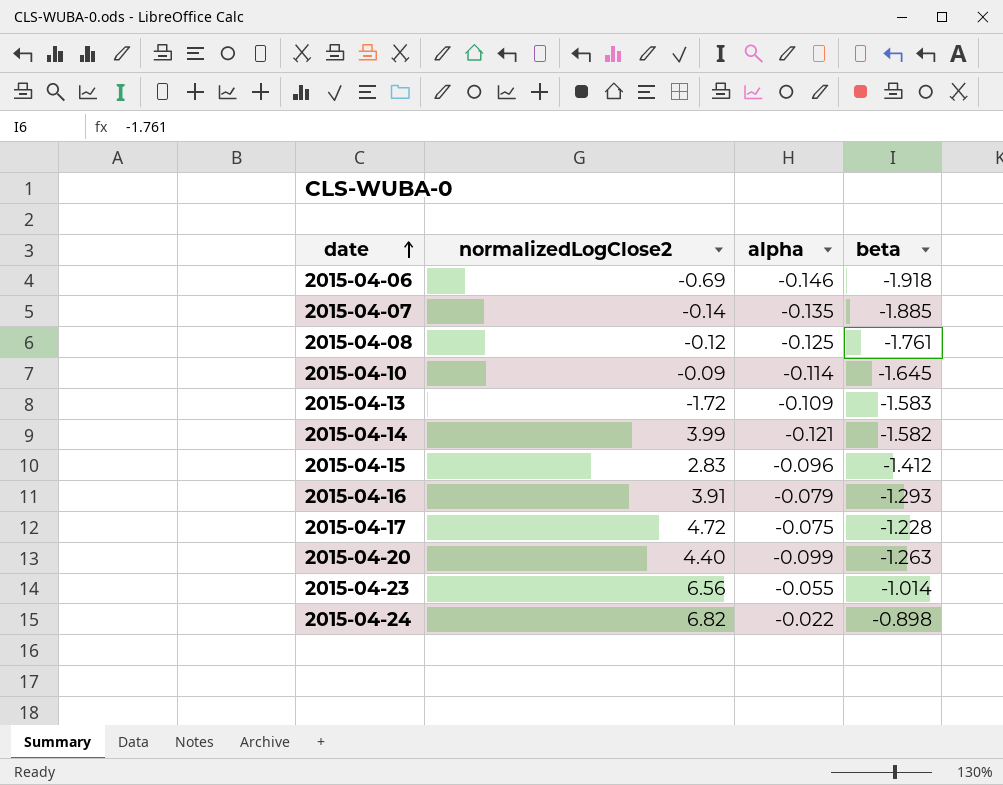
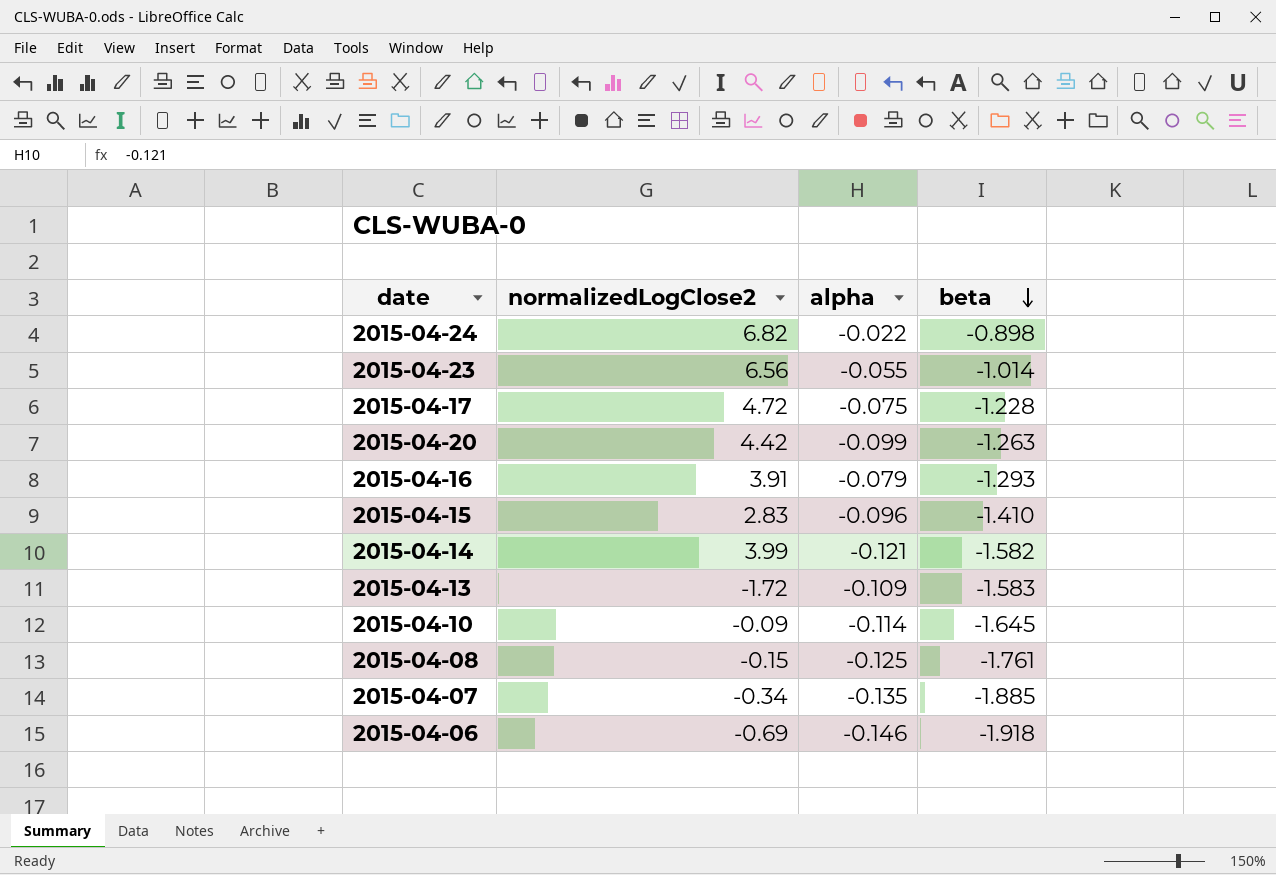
row order: date ascending -> beta descending
2015-04-20 | normalizedLogClose2: 4.40 -> 4.42
2015-04-15 | beta: -1.412 -> -1.410
2015-04-08 | normalizedLogClose2: -0.12 -> -0.15
2015-04-07 | normalizedLogClose2: -0.14 -> -0.34

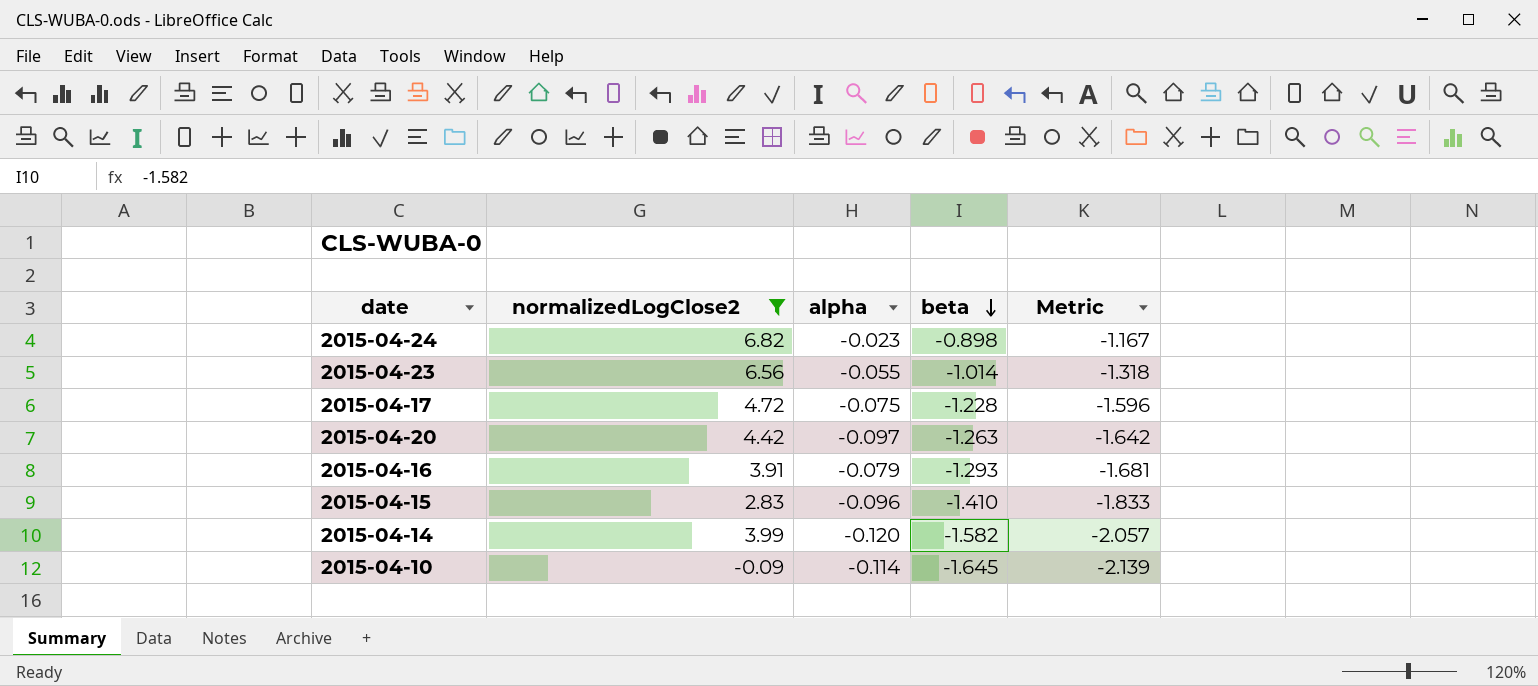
filter: none -> normalizedLogClose2 >= -0.09
column Metric | formula: none -> [beta] * 1.3
2015-04-24 | alpha: -0.022 -> -0.023
2015-04-20 | alpha: -0.099 -> -0.097
2015-04-14 | alpha: -0.121 -> -0.120

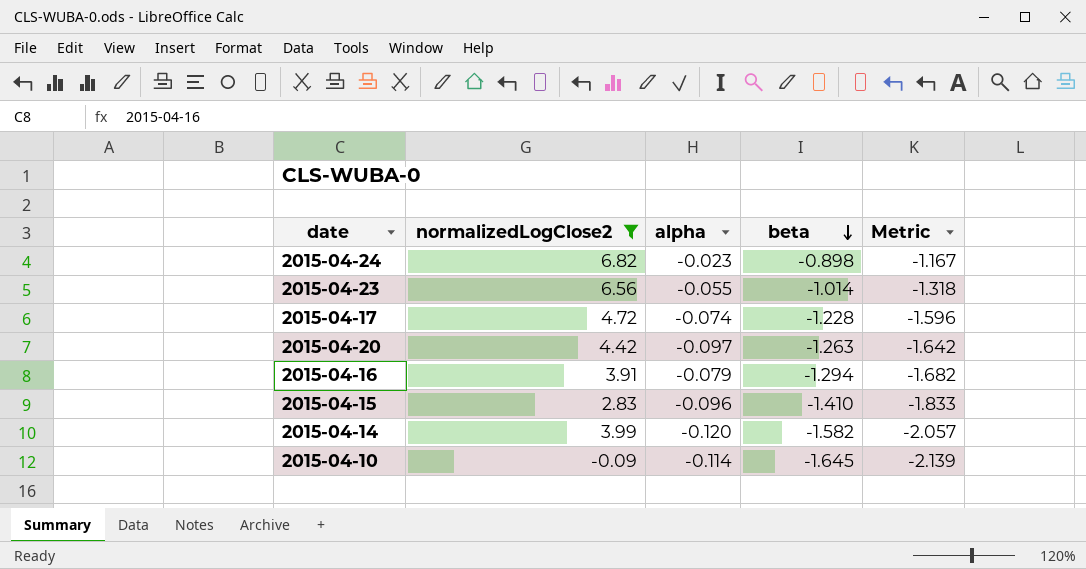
2015-04-17 | alpha: -0.075 -> -0.074
2015-04-16 | beta: -1.293 -> -1.294
2015-04-16 | Metric: -1.681 -> -1.682

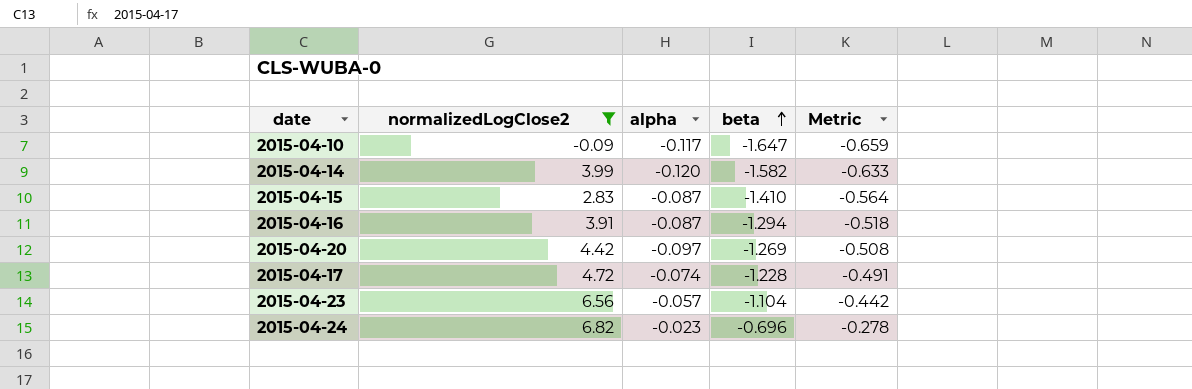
row order: beta descending -> beta ascending
column Metric | formula: [beta] * 1.3 -> [beta] * 0.4
2015-04-10 | alpha: -0.114 -> -0.117
2015-04-10 | beta: -1.645 -> -1.647
2015-04-15 | alpha: -0.096 -> -0.087
2015-04-16 | alpha: -0.079 -> -0.087
2015-04-20 | beta: -1.263 -> -1.269
2015-04-23 | alpha: -0.055 -> -0.057
2015-04-23 | beta: -1.014 -> -1.104
2015-04-24 | beta: -0.898 -> -0.696

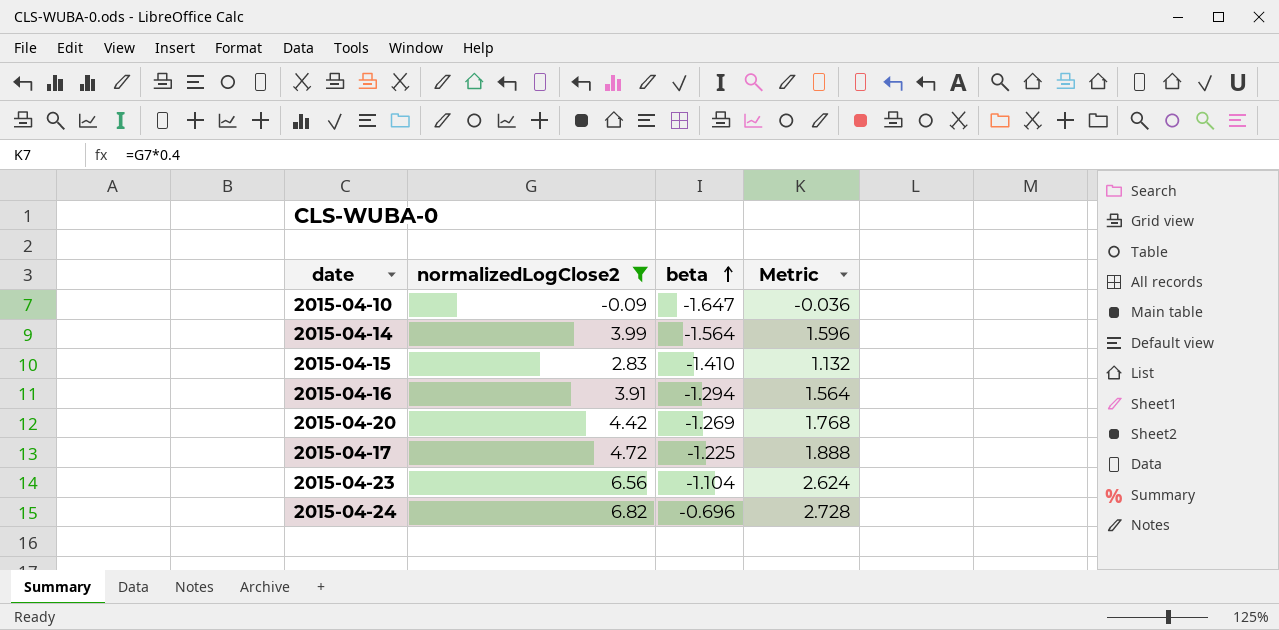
column alpha | position: 3 -> none
column Metric | formula: [beta] * 0.4 -> [normalizedLogClose2] * 0.4
2015-04-14 | beta: -1.582 -> -1.564
2015-04-17 | beta: -1.228 -> -1.225

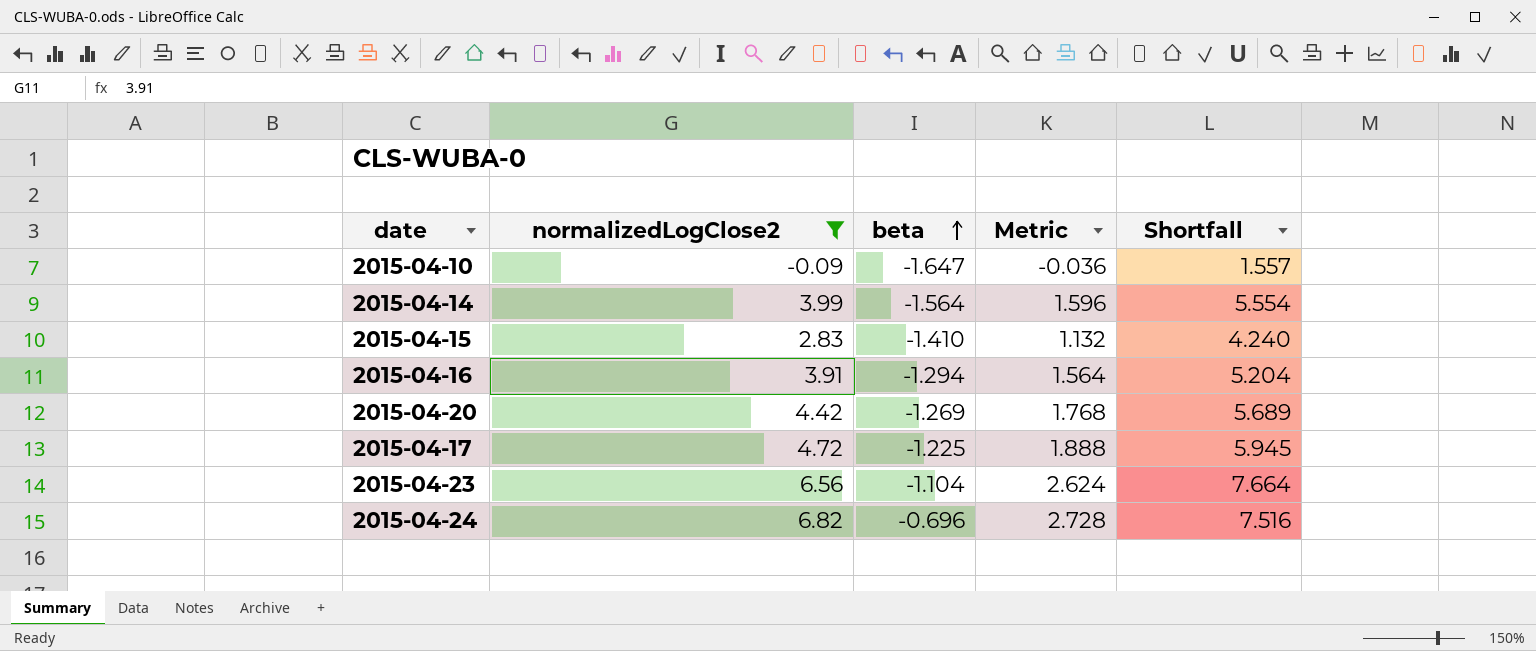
column Shortfall | formula: none -> [normalizedLogClose2] - [beta]

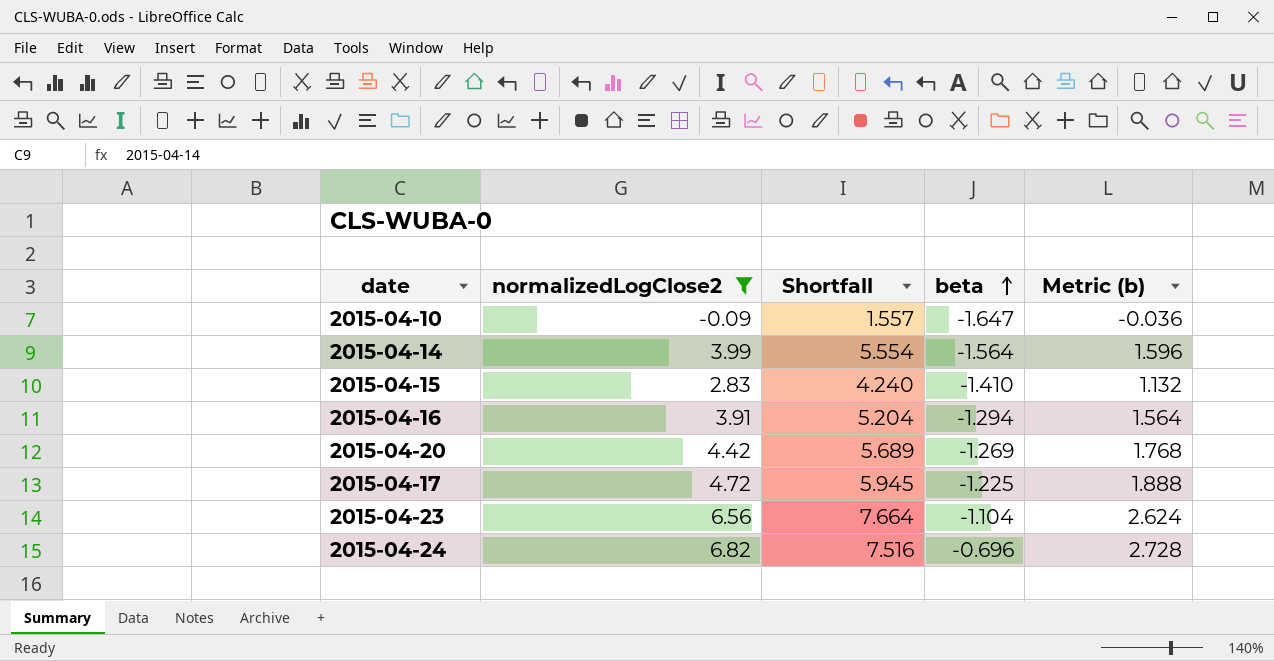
column Shortfall | position: 5 -> 3
column name: Metric -> Metric (b)

